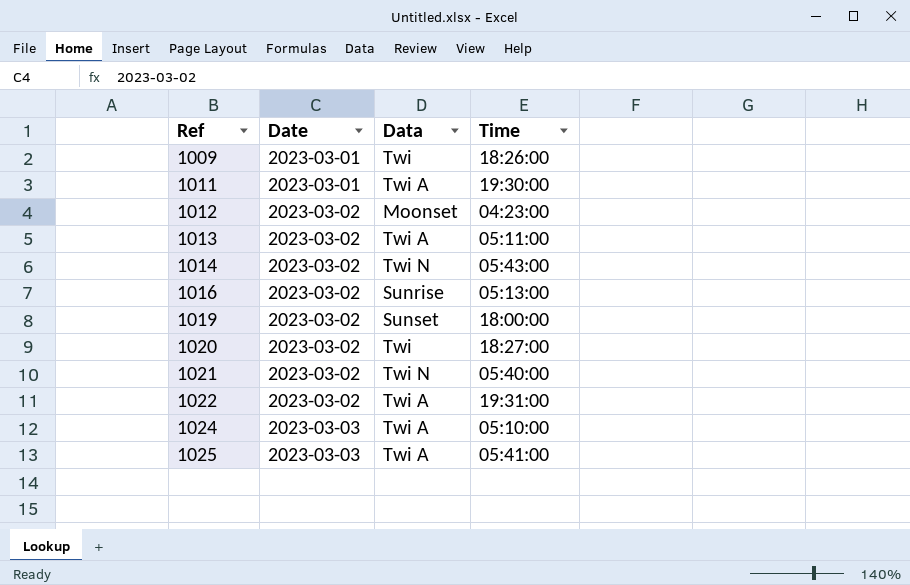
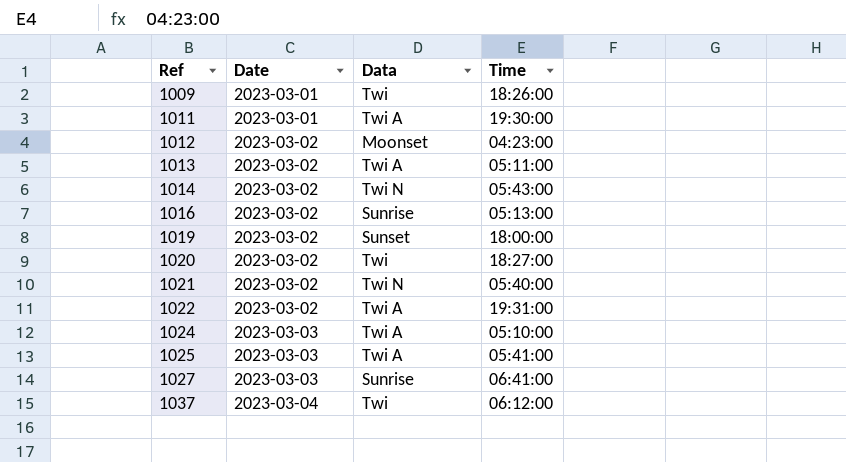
row 1027: none -> 2023-03-03 | Sunrise | 06:41:00
row 1037: none -> 2023-03-04 | Twi | 06:12:00

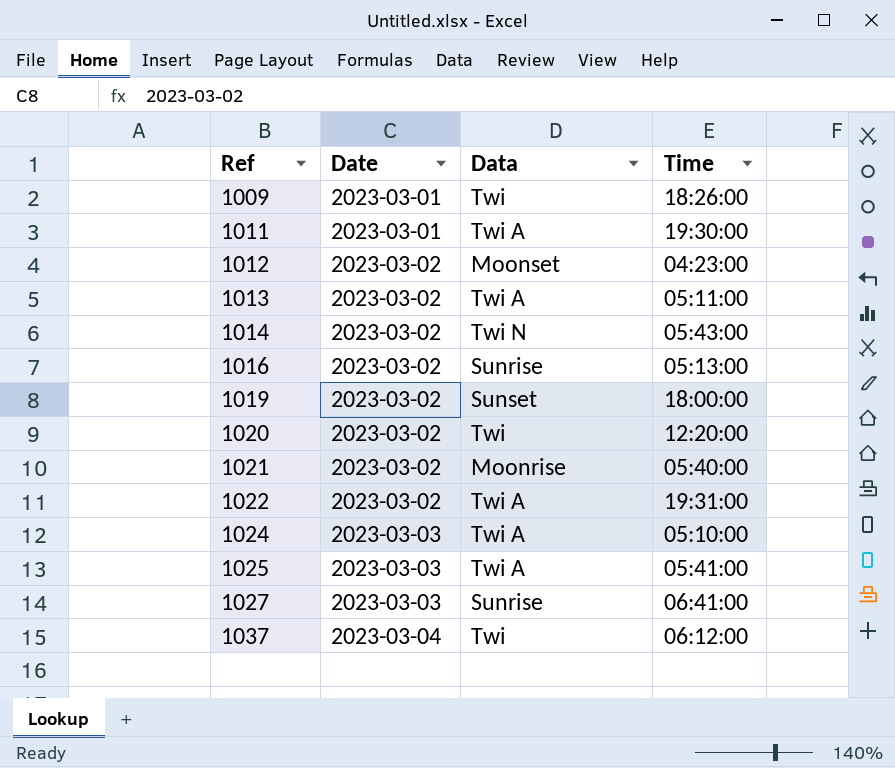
1020 | Time: 18:27:00 -> 12:20:00
1021 | Data: Twi N -> Moonrise

